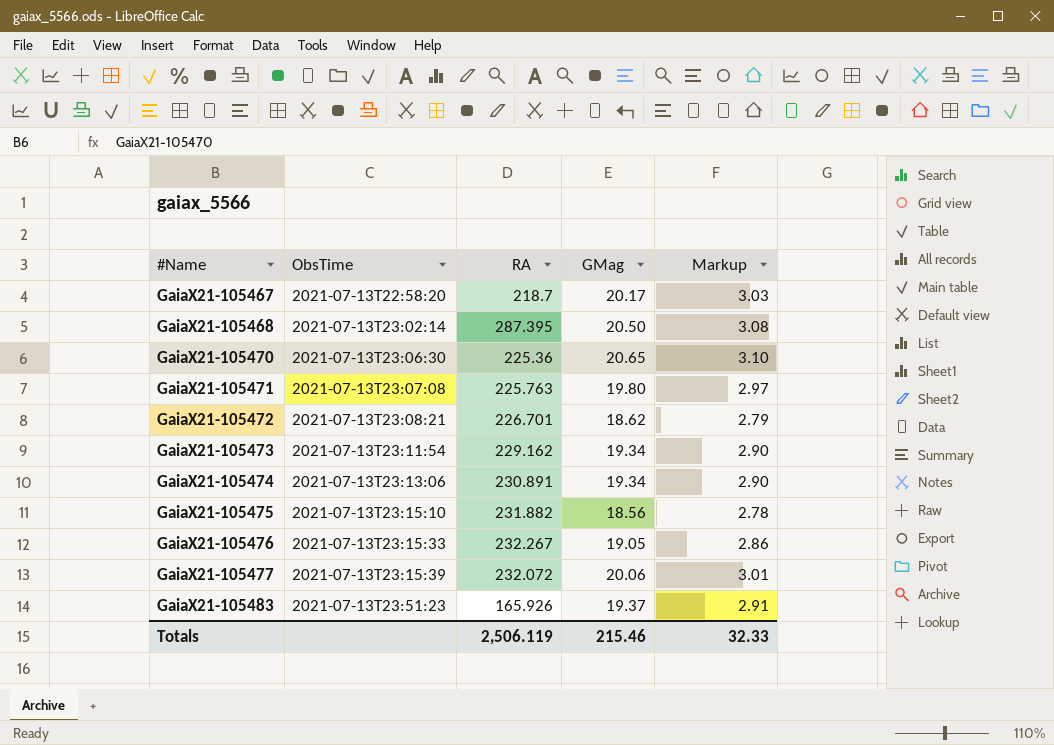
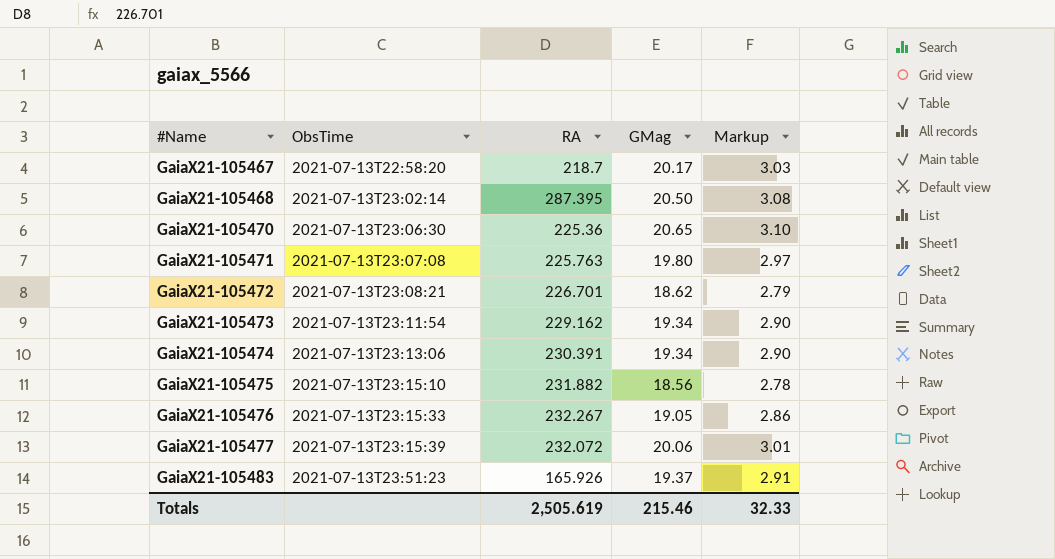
GaiaX21-105474 | RA: 230.891 -> 230.391
Totals | RA: 2,506.119 -> 2,505.619

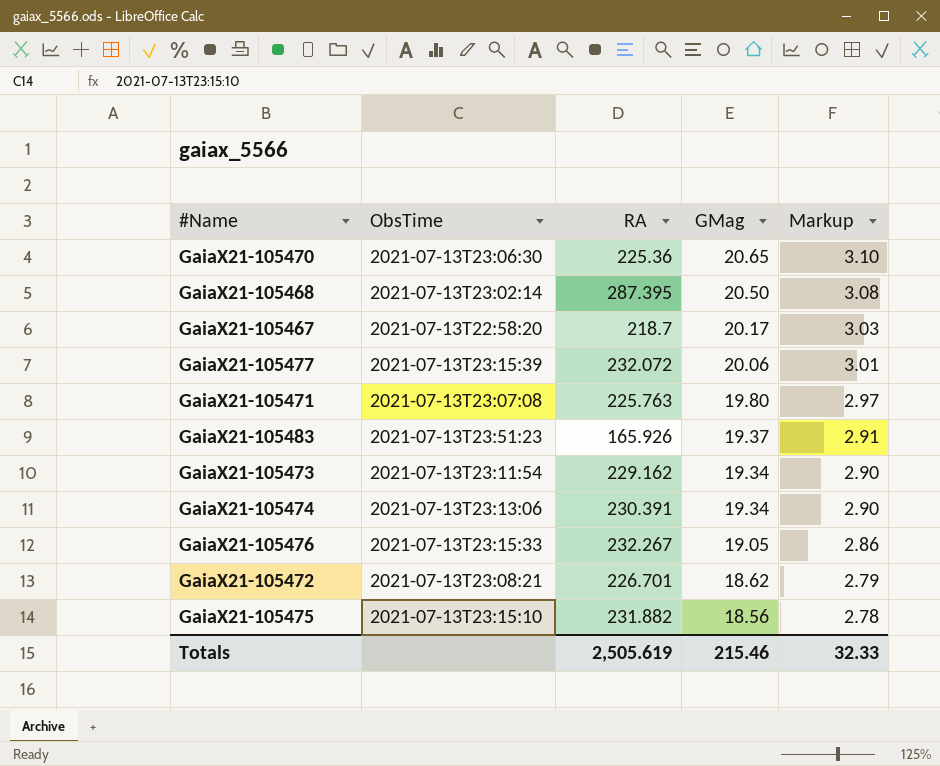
row order: #Name ascending -> GMag descending

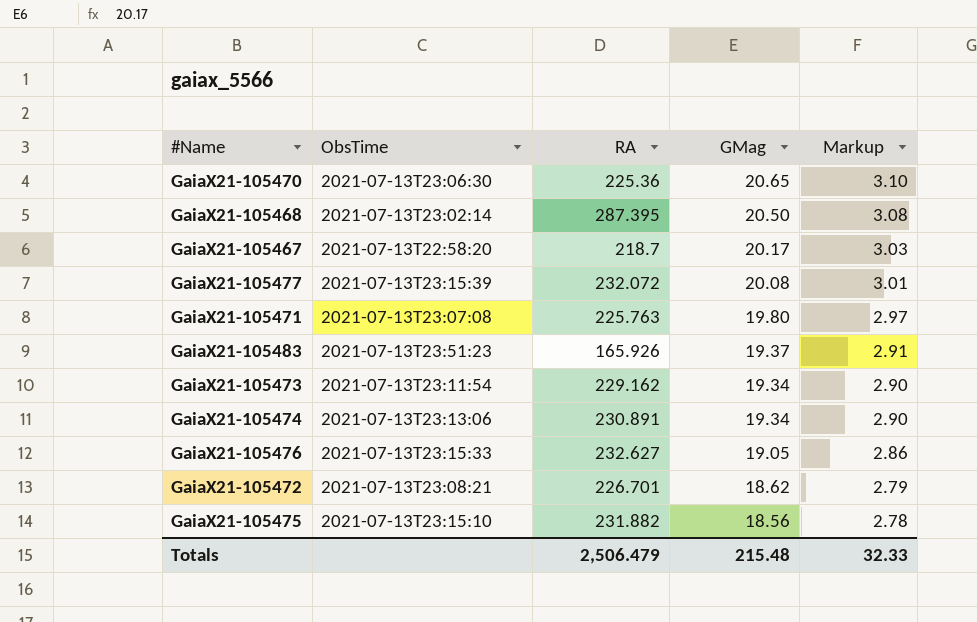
GaiaX21-105477 | GMag: 20.06 -> 20.08
GaiaX21-105474 | RA: 230.391 -> 230.891
GaiaX21-105476 | RA: 232.267 -> 232.627
Totals | RA: 2,505.619 -> 2,506.479
Totals | GMag: 215.46 -> 215.48

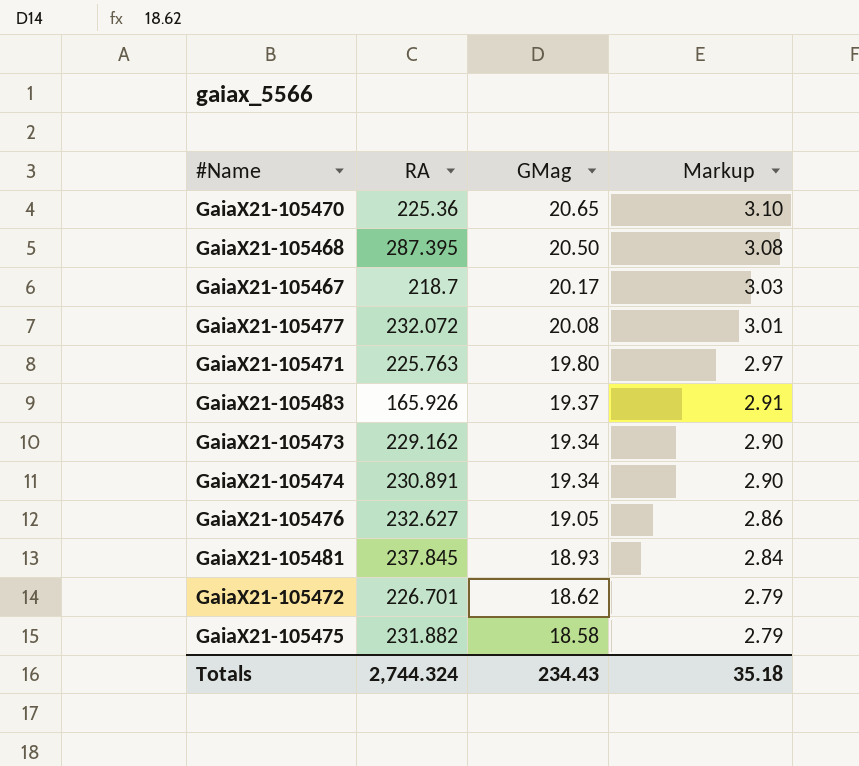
column ObsTime | position: 2 -> none
row GaiaX21-105481: none -> 237.845 | 18.93 | 2.84
GaiaX21-105475 | GMag: 18.56 -> 18.58
GaiaX21-105475 | Markup: 2.78 -> 2.79
Totals | RA: 2,506.479 -> 2,744.324
Totals | GMag: 215.48 -> 234.43
Totals | Markup: 32.33 -> 35.18

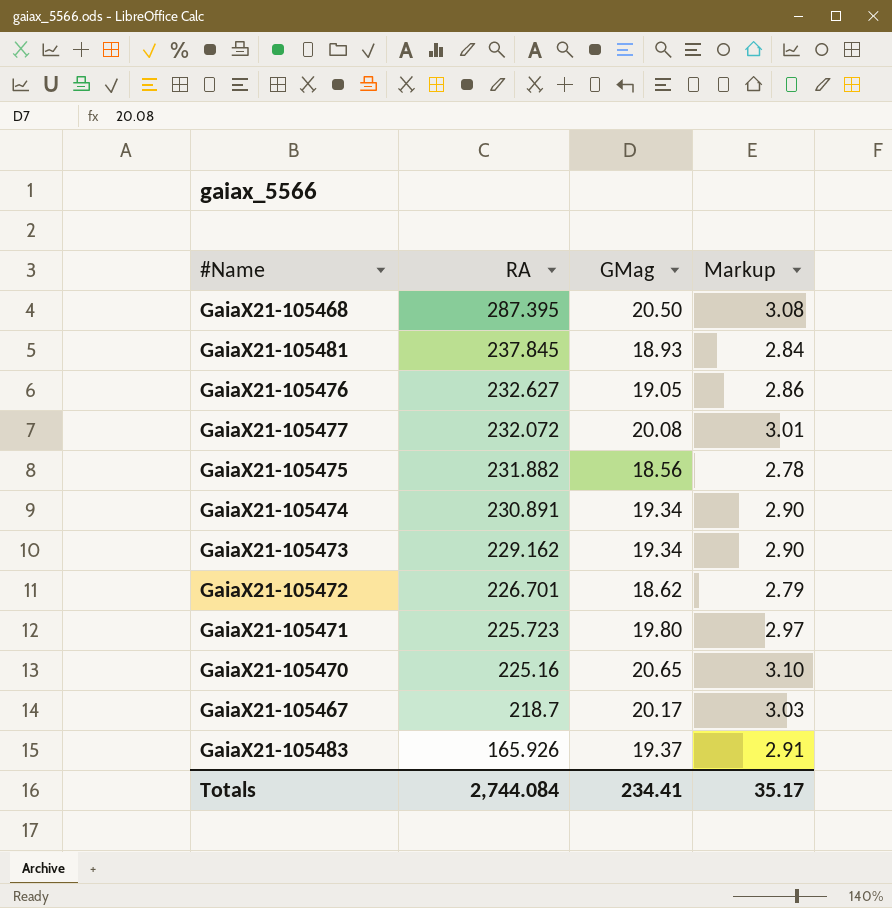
row order: GMag descending -> RA descending
GaiaX21-105475 | GMag: 18.58 -> 18.56
GaiaX21-105475 | Markup: 2.79 -> 2.78
GaiaX21-105471 | RA: 225.763 -> 225.723
GaiaX21-105470 | RA: 225.36 -> 225.16
Totals | RA: 2,744.324 -> 2,744.084
Totals | GMag: 234.43 -> 234.41
Totals | Markup: 35.18 -> 35.17

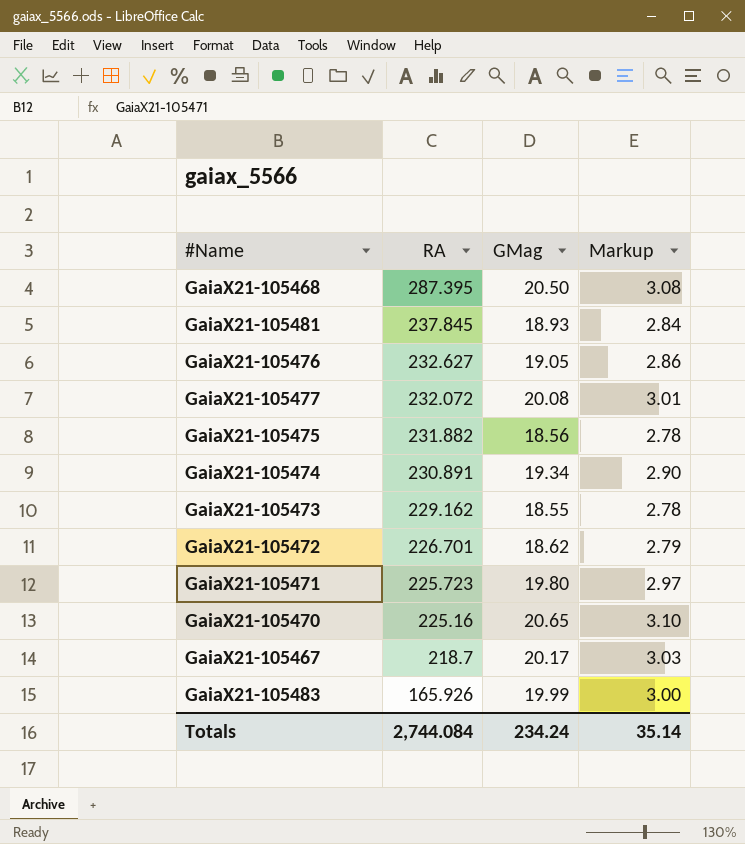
GaiaX21-105473 | GMag: 19.34 -> 18.55
GaiaX21-105473 | Markup: 2.90 -> 2.78
GaiaX21-105483 | GMag: 19.37 -> 19.99
GaiaX21-105483 | Markup: 2.91 -> 3.00
Totals | GMag: 234.41 -> 234.24
Totals | Markup: 35.17 -> 35.14

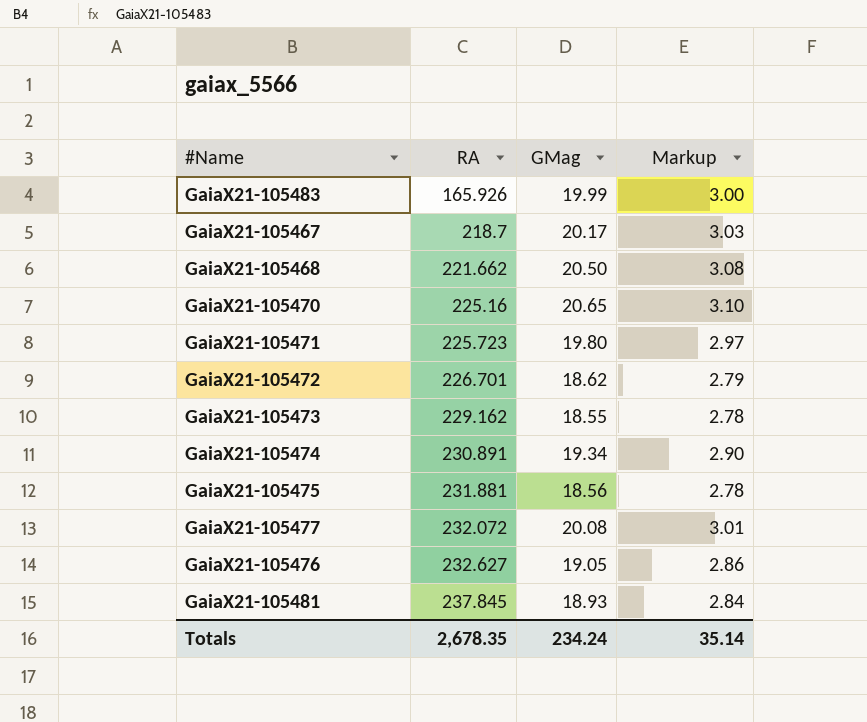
row order: RA descending -> RA ascending
GaiaX21-105468 | RA: 287.395 -> 221.662
GaiaX21-105475 | RA: 231.882 -> 231.881
Totals | RA: 2,744.084 -> 2,678.35

